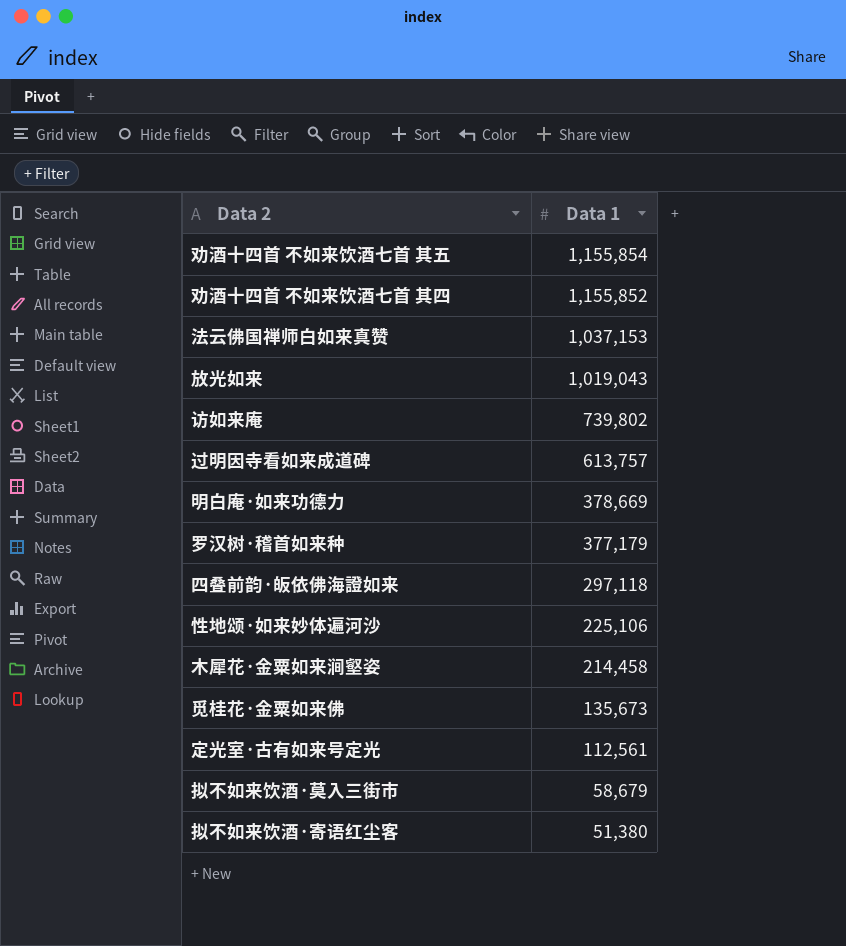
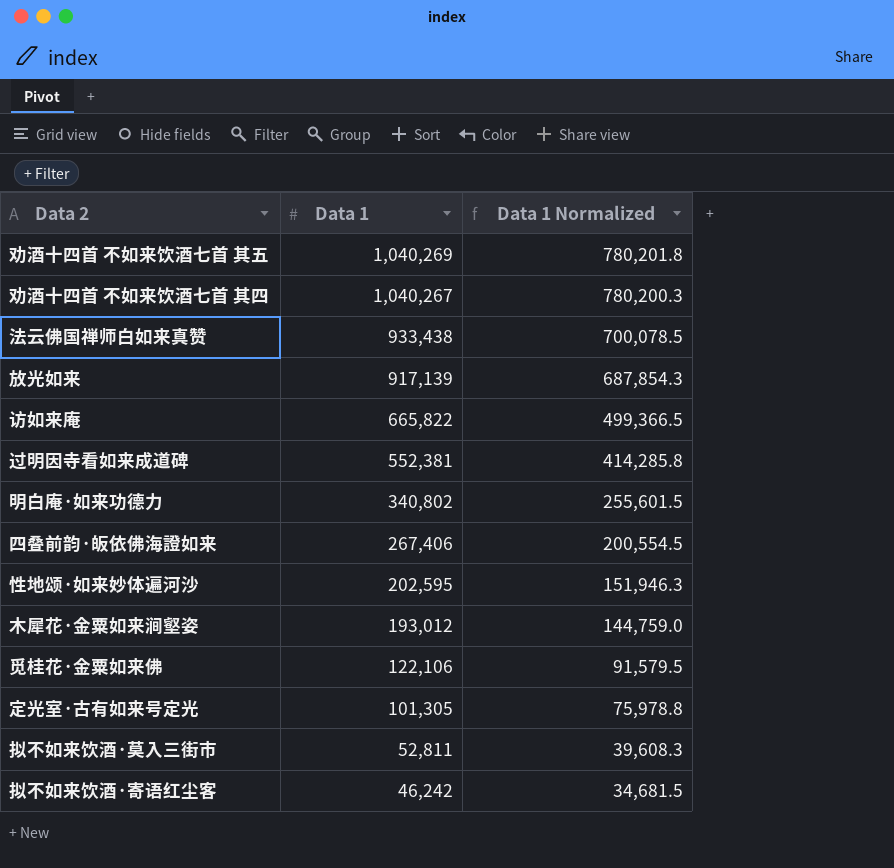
column Data 1 Normalized | formula: none -> [Data 1] * 0.75
row 罗汉树·稽首如来种: 377,179 -> none
劝酒十四首 不如来饮酒七首 其五 | Data 1: 1,155,854 -> 1,040,269
劝酒十四首 不如来饮酒七首 其四 | Data 1: 1,155,852 -> 1,040,267
法云佛国禅师白如来真赞 | Data 1: 1,037,153 -> 933,438
放光如来 | Data 1: 1,019,043 -> 917,139
访如来庵 | Data 1: 739,802 -> 665,822
过明因寺看如来成道碑 | Data 1: 613,757 -> 552,381
明白庵·如来功德力 | Data 1: 378,669 -> 340,802
四叠前韵·皈依佛海證如来 | Data 1: 297,118 -> 267,406
性地颂·如来妙体遍河沙 | Data 1: 225,106 -> 202,595
木犀花·金粟如来涧壑姿 | Data 1: 214,458 -> 193,012
觅桂花·金粟如来佛 | Data 1: 135,673 -> 122,106
定光室·古有如来号定光 | Data 1: 112,561 -> 101,305
拟不如来饮酒·莫入三街市 | Data 1: 58,679 -> 52,811
拟不如来饮酒·寄语红尘客 | Data 1: 51,380 -> 46,242

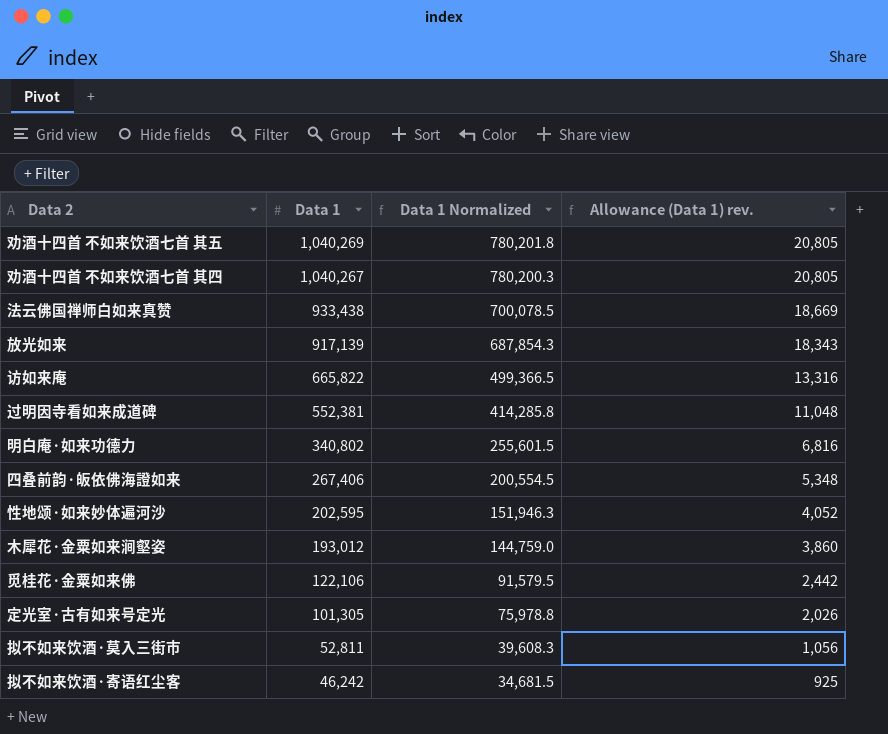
column Allowance (Data 1) rev. | formula: none -> [Data 1] * 0.02

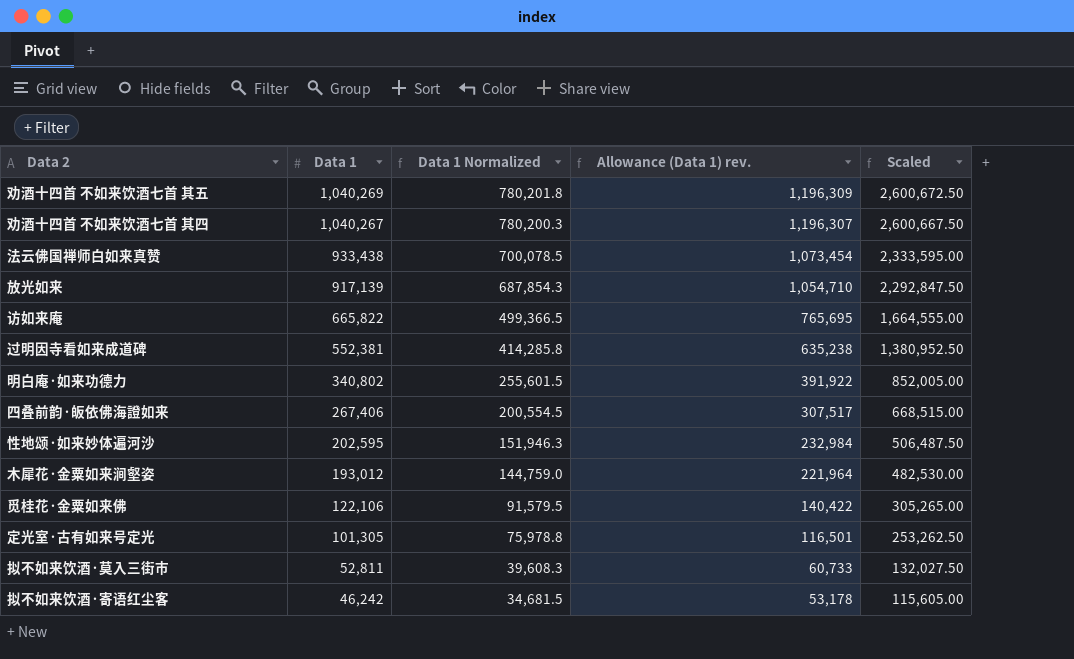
column Allowance (Data 1) rev. | formula: [Data 1] * 0.02 -> [Data 1] * 1.15
column Scaled | formula: none -> [Data 1] * 2.5

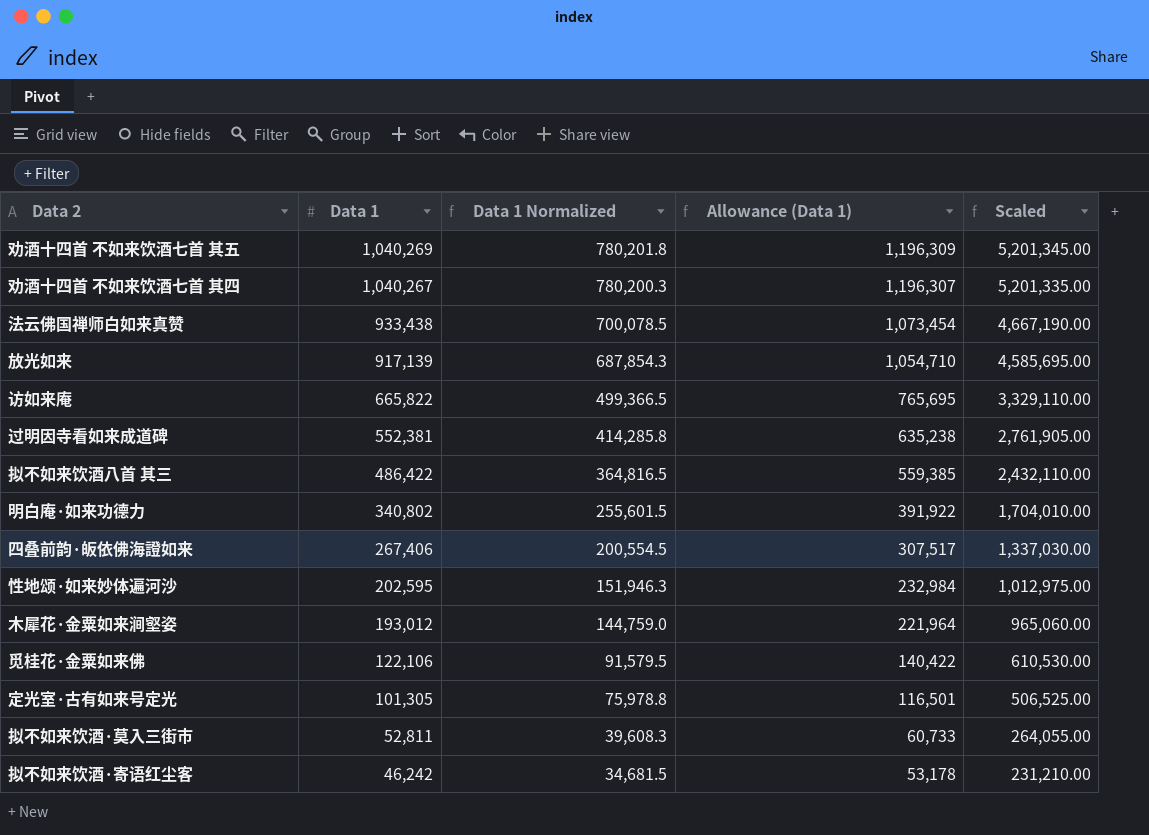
column name: Allowance (Data 1) rev. -> Allowance (Data 1)
column Scaled | formula: [Data 1] * 2.5 -> [Data 1] * 5
row 拟不如来饮酒八首 其三: none -> 486,422 | 364,816.5 | 559,385 | 2,432,110.00

